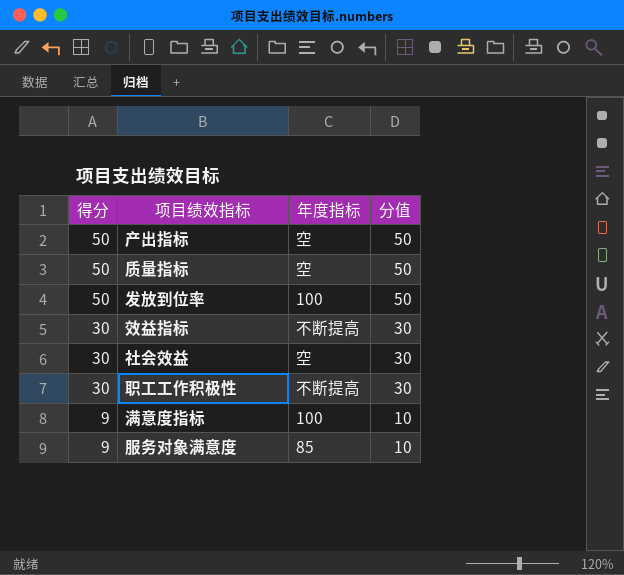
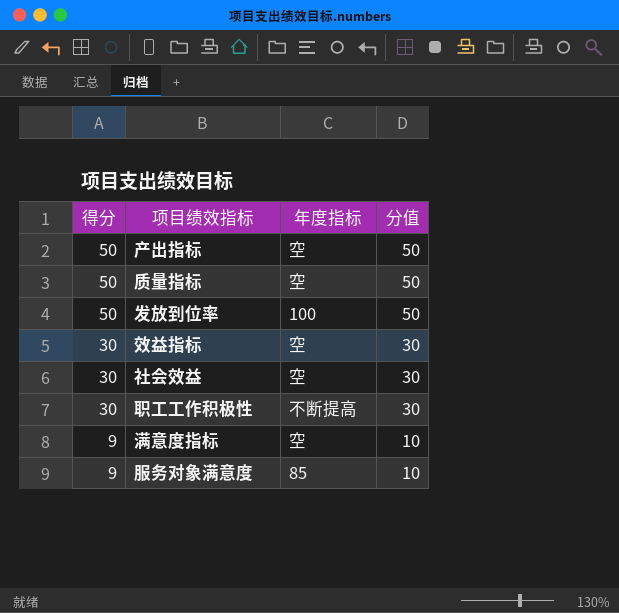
效益指标 | 年度指标: 不断提高 -> 空
满意度指标 | 年度指标: 100 -> 空

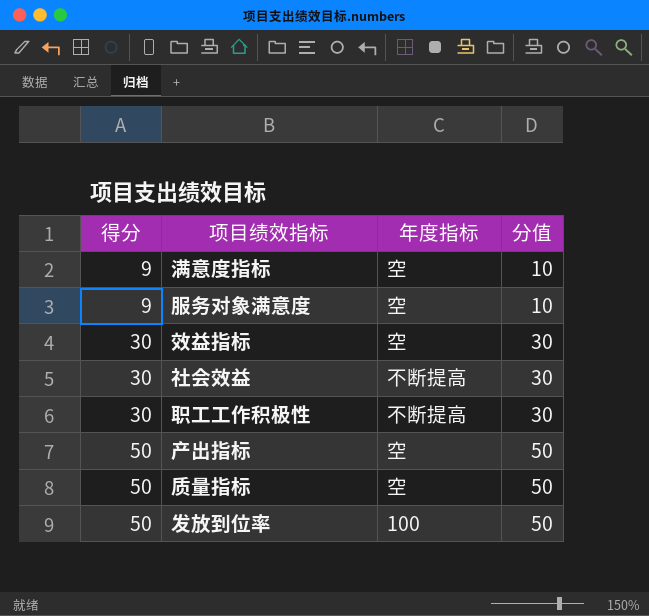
row order: 得分 descending -> 得分 ascending
服务对象满意度 | 年度指标: 85 -> 空
社会效益 | 年度指标: 空 -> 不断提高

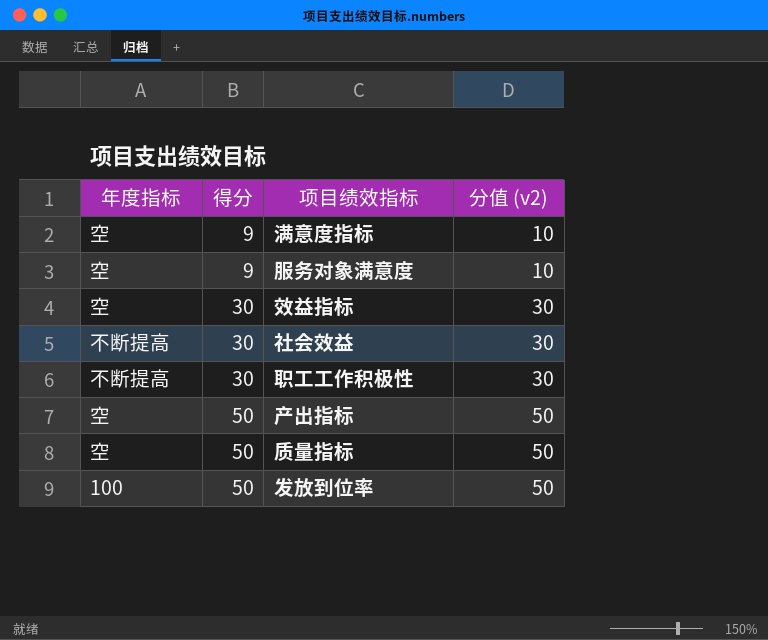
column 年度指标 | position: 3 -> 1
column name: 分值 -> 分值 (v2)

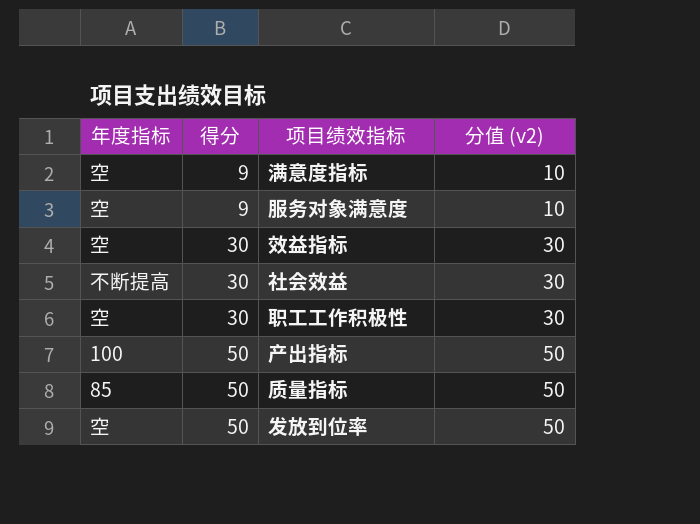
职工工作积极性 | 年度指标: 不断提高 -> 空
产出指标 | 年度指标: 空 -> 100
质量指标 | 年度指标: 空 -> 85
发放到位率 | 年度指标: 100 -> 空

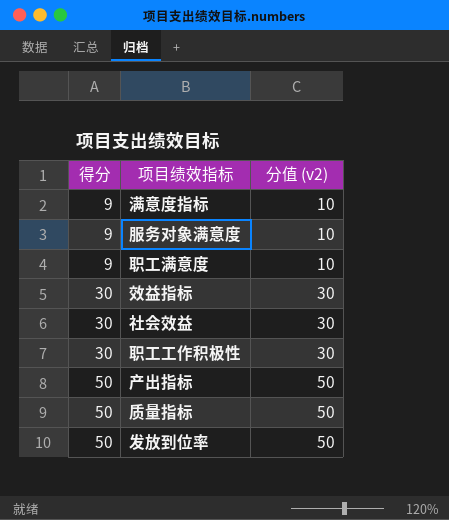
column 年度指标 | position: 1 -> none
row 职工满意度: none -> 9 | 10

